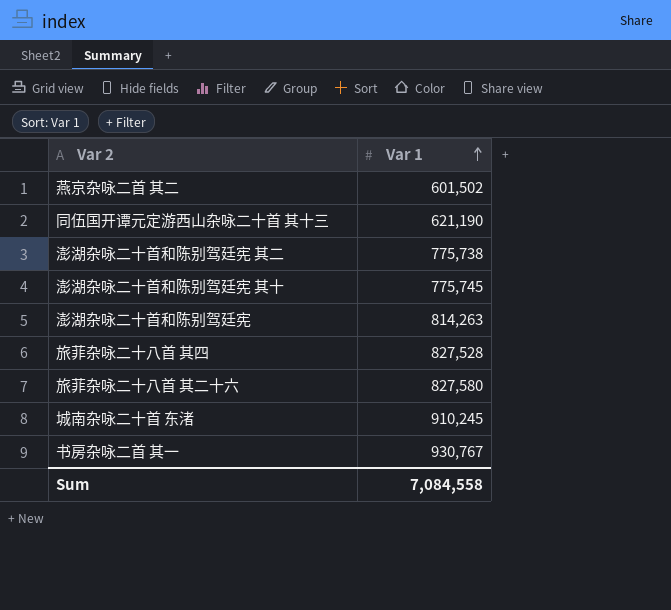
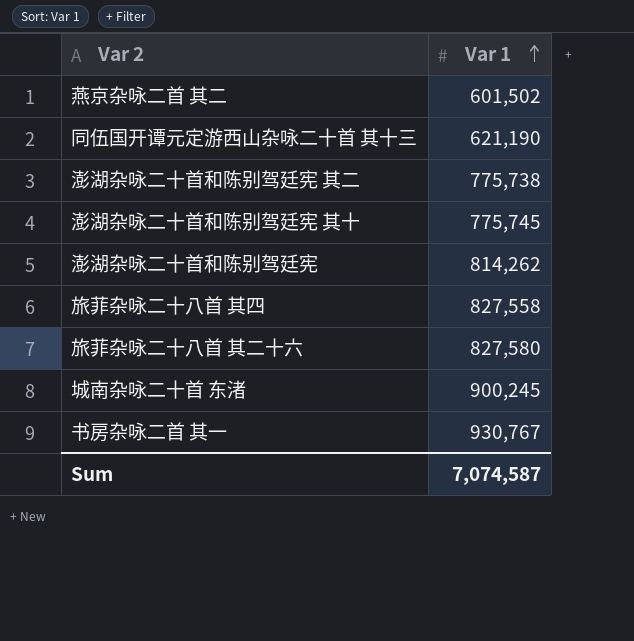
澎湖杂咏二十首和陈别驾廷宪 | Var 1: 814,263 -> 814,262
旅菲杂咏二十八首 其四 | Var 1: 827,528 -> 827,558
城南杂咏二十首 东渚 | Var 1: 910,245 -> 900,245
Sum | Var 1: 7,084,558 -> 7,074,587

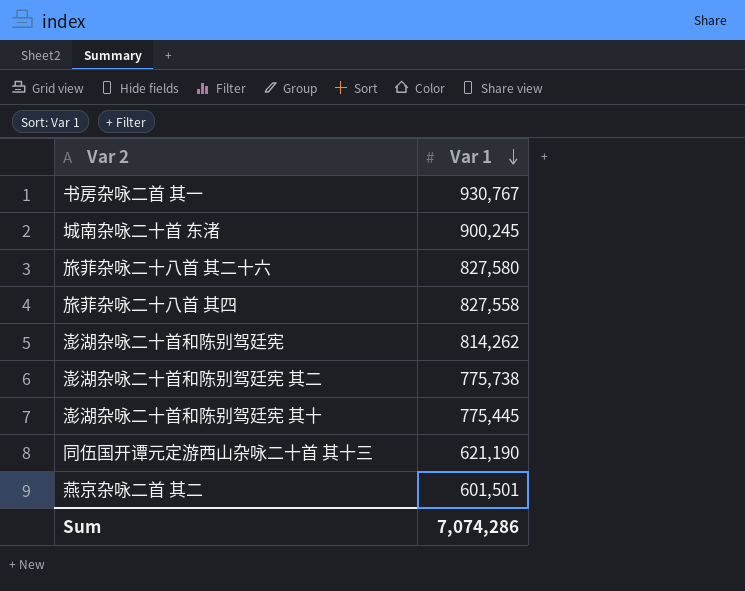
row order: Var 1 ascending -> Var 1 descending
澎湖杂咏二十首和陈别驾廷宪 其十 | Var 1: 775,745 -> 775,445
燕京杂咏二首 其二 | Var 1: 601,502 -> 601,501
Sum | Var 1: 7,074,587 -> 7,074,286

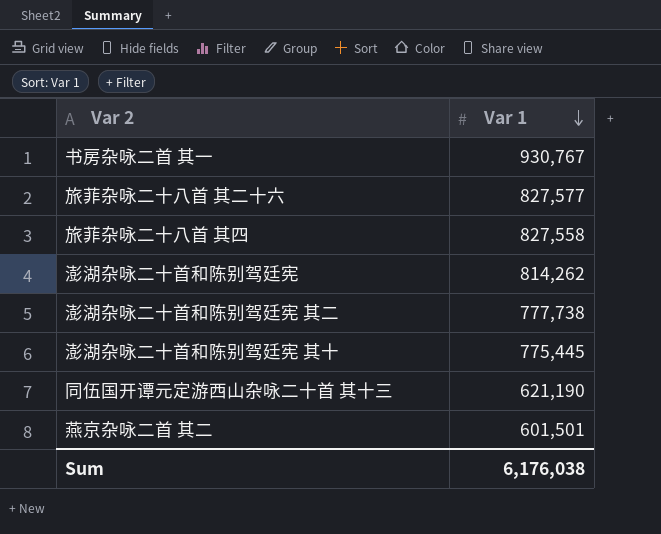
row 城南杂咏二十首 东渚: 900,245 -> none
旅菲杂咏二十八首 其二十六 | Var 1: 827,580 -> 827,577
澎湖杂咏二十首和陈别驾廷宪 其二 | Var 1: 775,738 -> 777,738
Sum | Var 1: 7,074,286 -> 6,176,038

